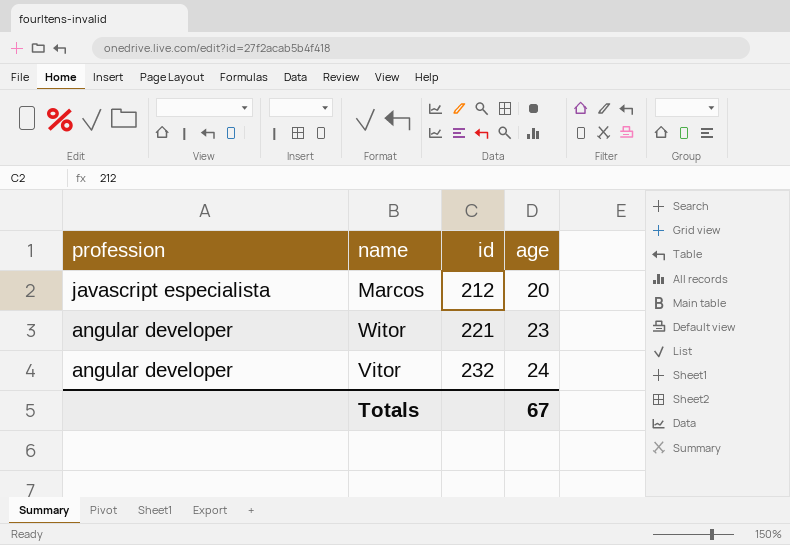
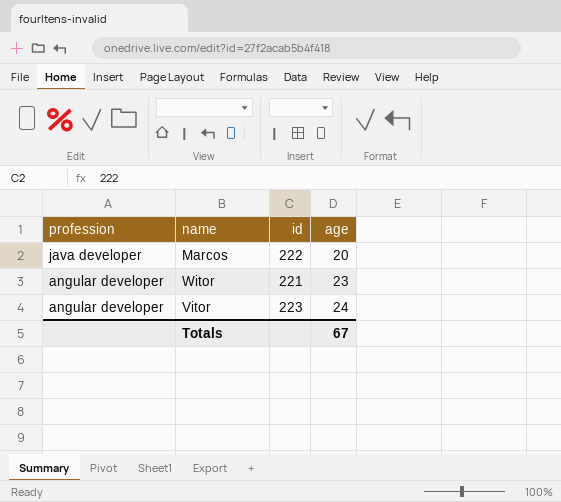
Marcos | profession: javascript especialista -> java developer
Marcos | id: 212 -> 222
Vitor | id: 232 -> 223

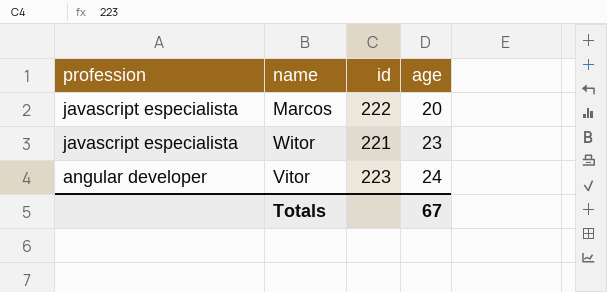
Marcos | profession: java developer -> javascript especialista
Witor | profession: angular developer -> javascript especialista

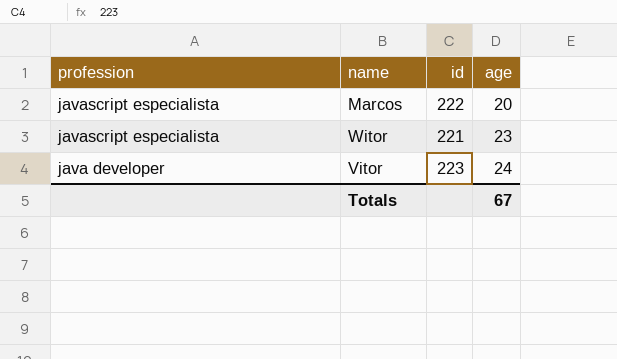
Vitor | profession: angular developer -> java developer

